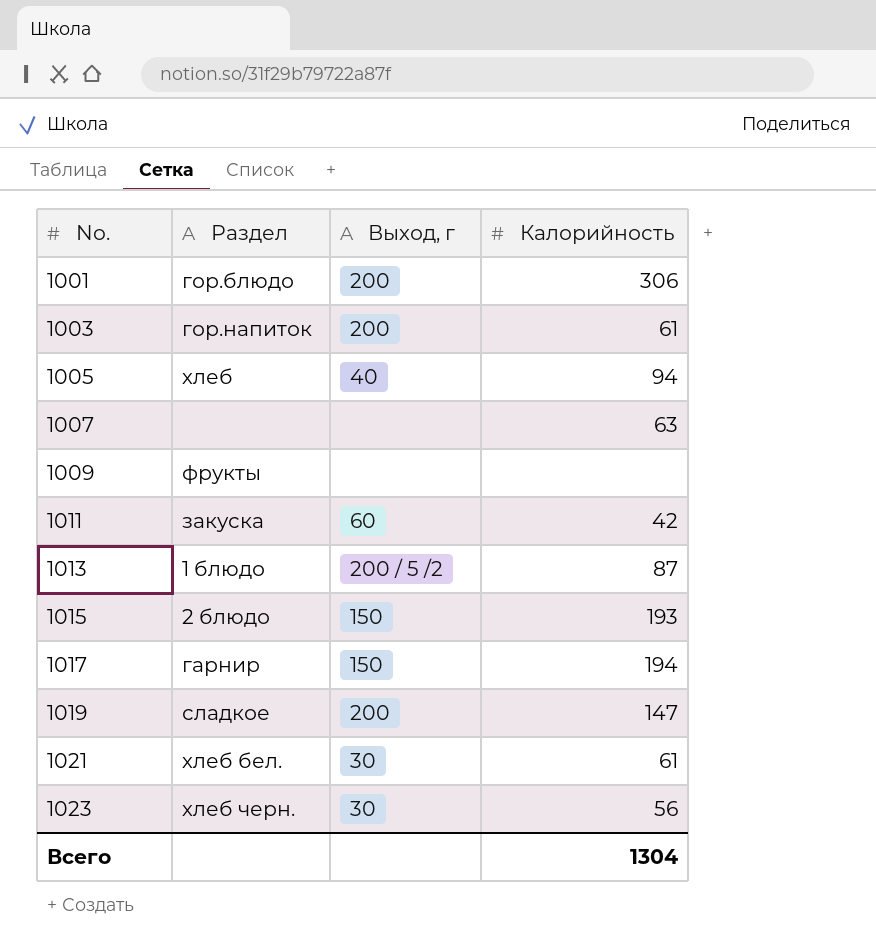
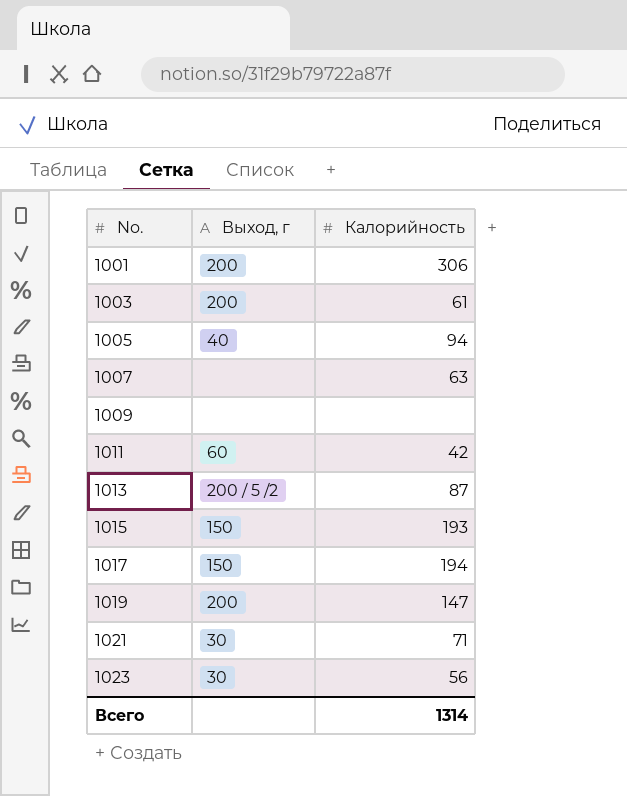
column Раздел | position: 2 -> none
1021 | Калорийность: 61 -> 71
Всего | Калорийность: 1304 -> 1314

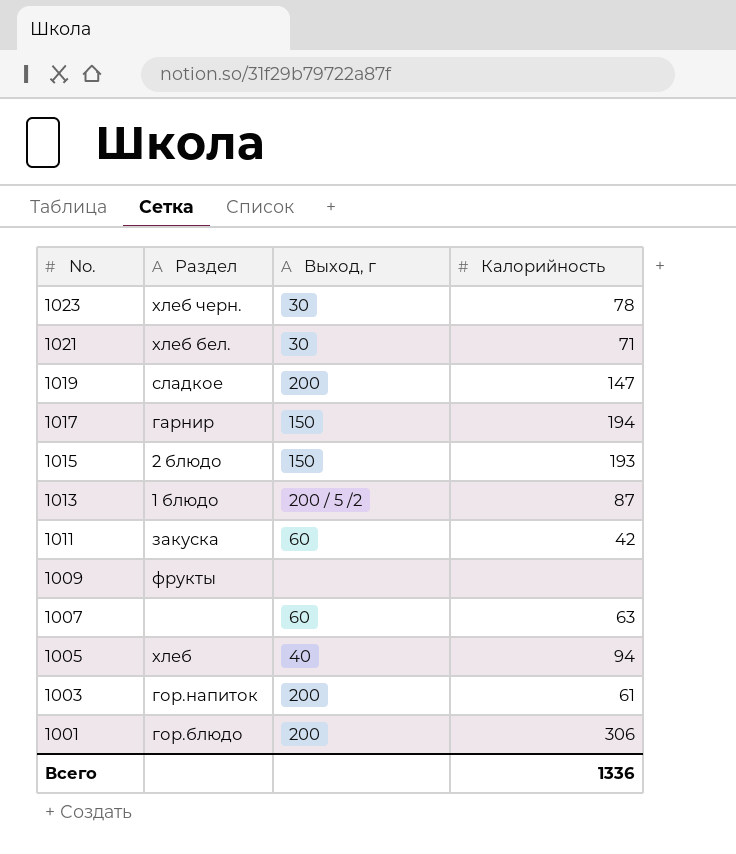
row order: No. ascending -> No. descending
column Раздел | position: none -> 2
1023 | Калорийность: 56 -> 78
1007 | Выход, г: none -> 60
Всего | Калорийность: 1314 -> 1336

